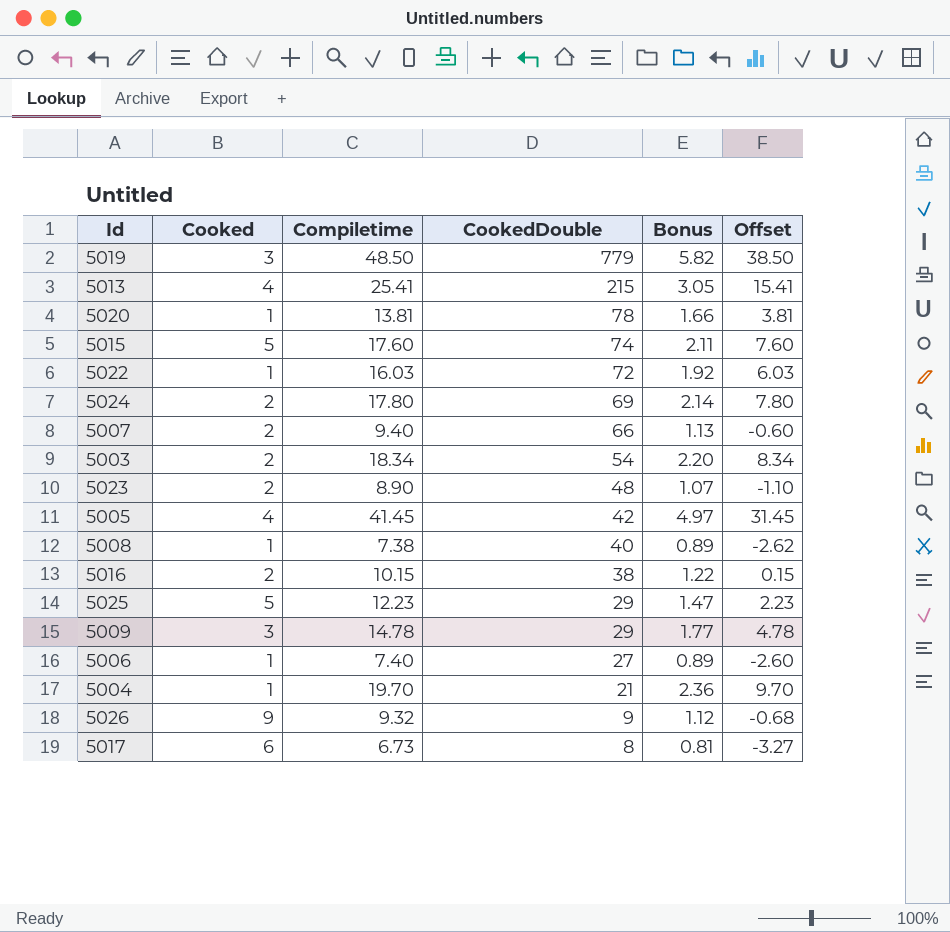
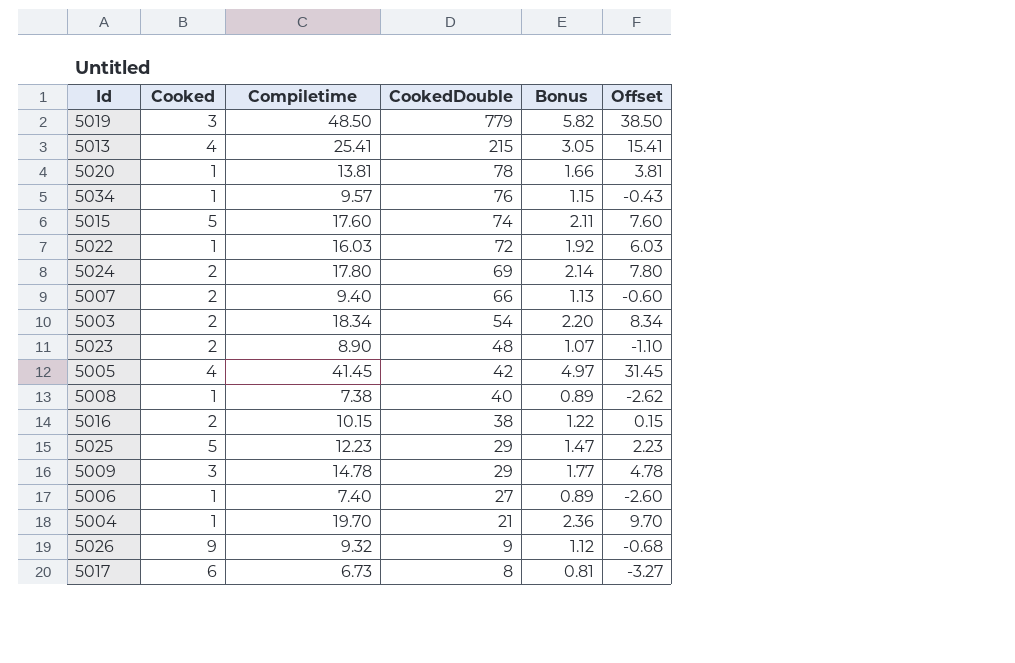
row 5034: none -> 1 | 9.57 | 76 | 1.15 | -0.43

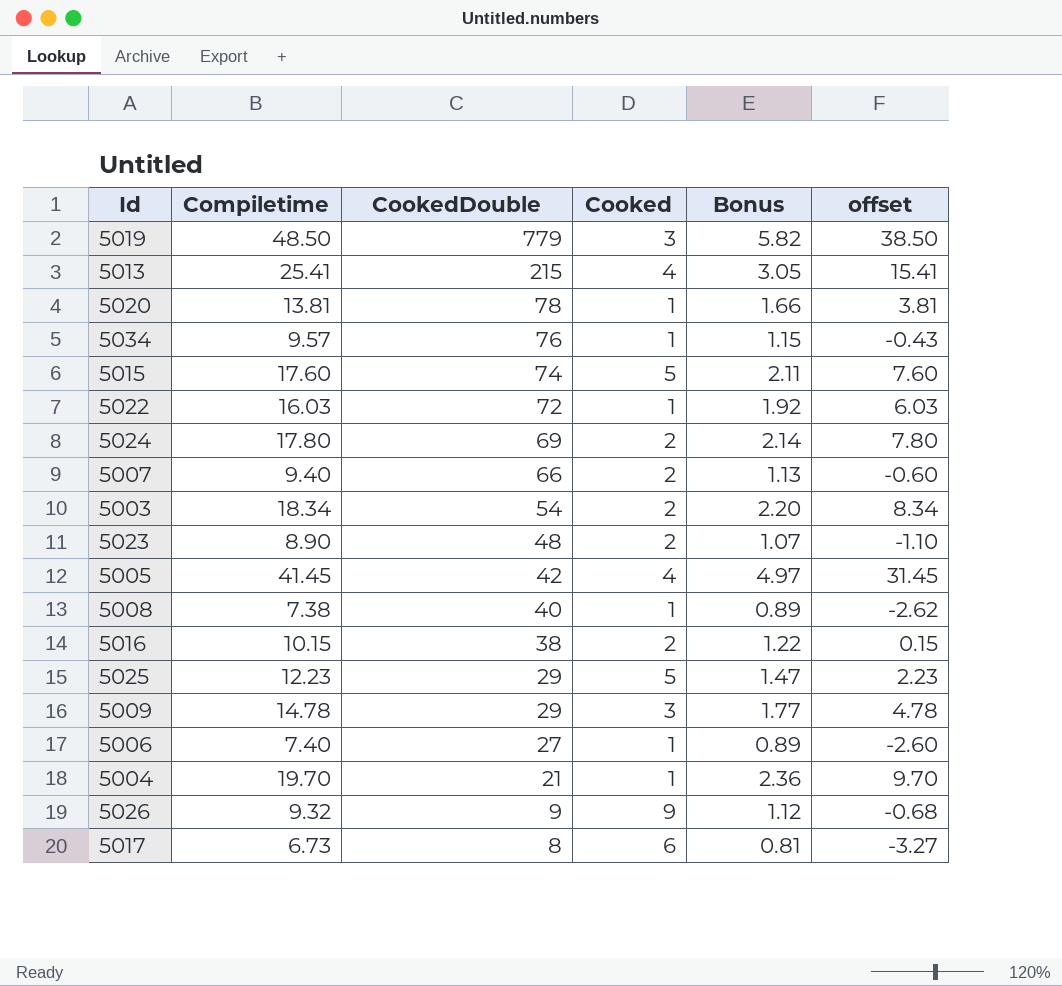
column Cooked | position: 2 -> 4
column name: Offset -> offset

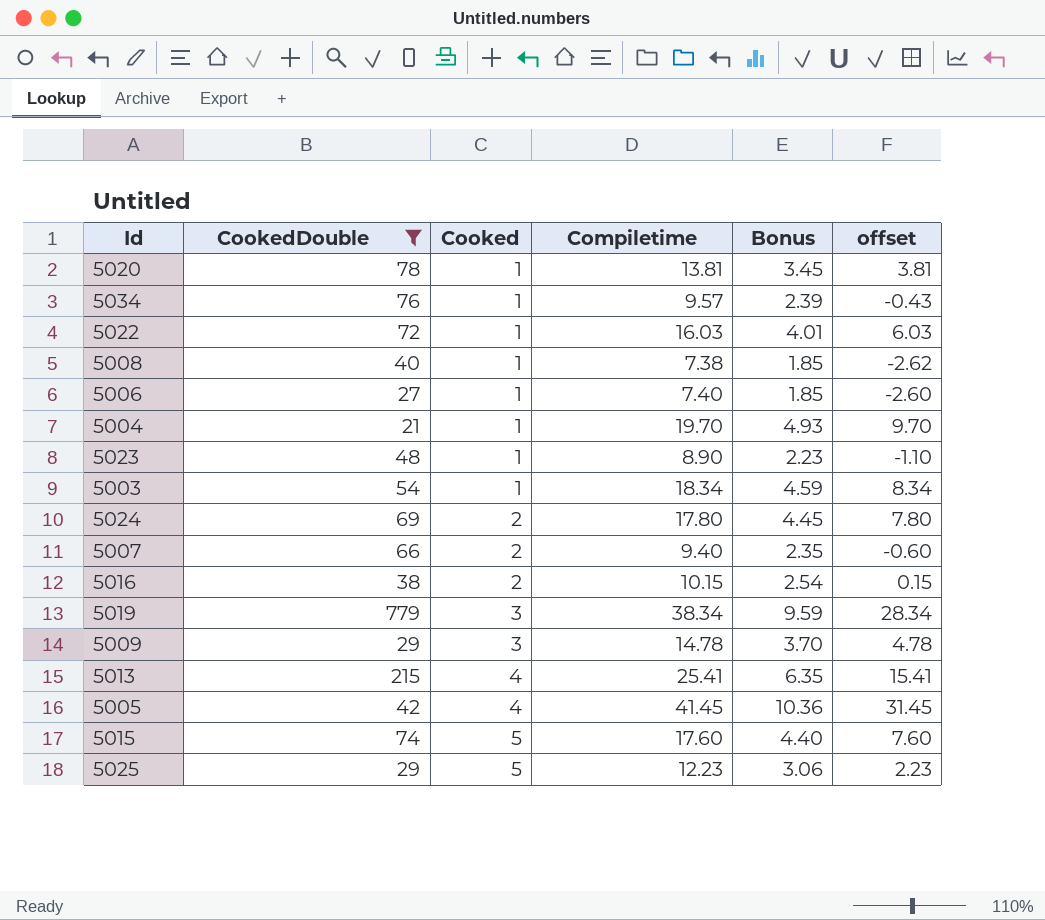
filter: none -> CookedDouble >= 21
row order: CookedDouble descending -> Cooked ascending
column Compiletime | position: 2 -> 4
column Bonus | formula: [Compiletime] * 0.12 -> [Compiletime] * 0.25
5023 | Cooked: 2 -> 1
5003 | Cooked: 2 -> 1
5019 | Compiletime: 48.50 -> 38.34
5019 | offset: 38.50 -> 28.34

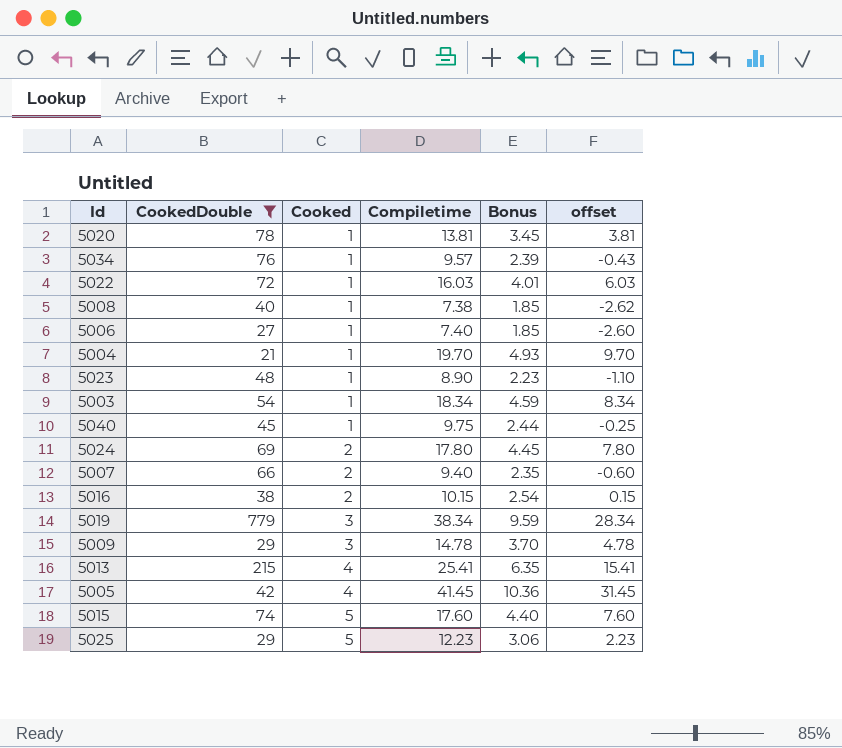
row 5040: none -> 45 | 1 | 9.75 | 2.44 | -0.25

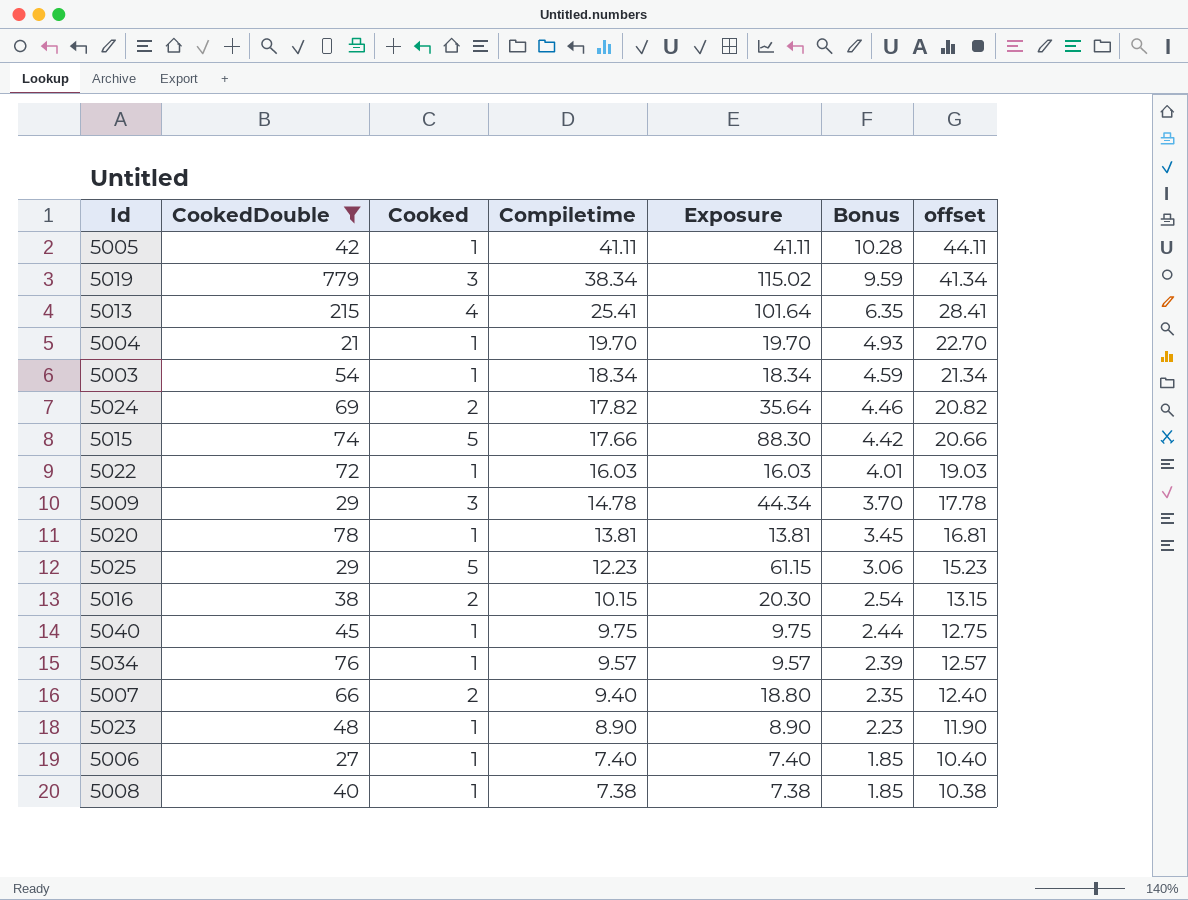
row order: Cooked ascending -> Compiletime descending
column Exposure | formula: none -> [Cooked] * [Compiletime]
column offset | formula: [Compiletime] - 10 -> [Compiletime] + 3
5005 | Cooked: 4 -> 1
5005 | Compiletime: 41.45 -> 41.11
5005 | Bonus: 10.36 -> 10.28
5024 | Compiletime: 17.80 -> 17.82
5024 | Bonus: 4.45 -> 4.46
5015 | Compiletime: 17.60 -> 17.66
5015 | Bonus: 4.40 -> 4.42

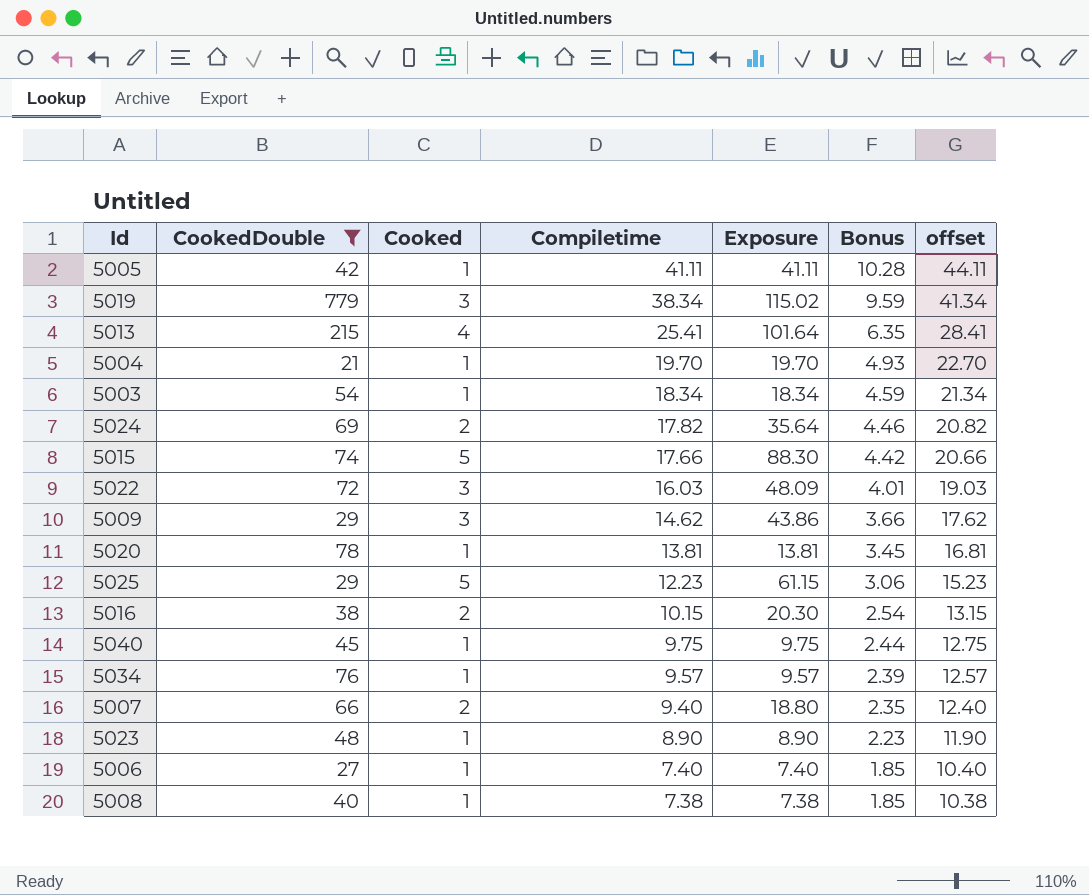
5022 | Cooked: 1 -> 3
5022 | Exposure: 16.03 -> 48.09
5009 | Compiletime: 14.78 -> 14.62
5009 | Exposure: 44.34 -> 43.86
5009 | Bonus: 3.70 -> 3.66
5009 | offset: 17.78 -> 17.62

